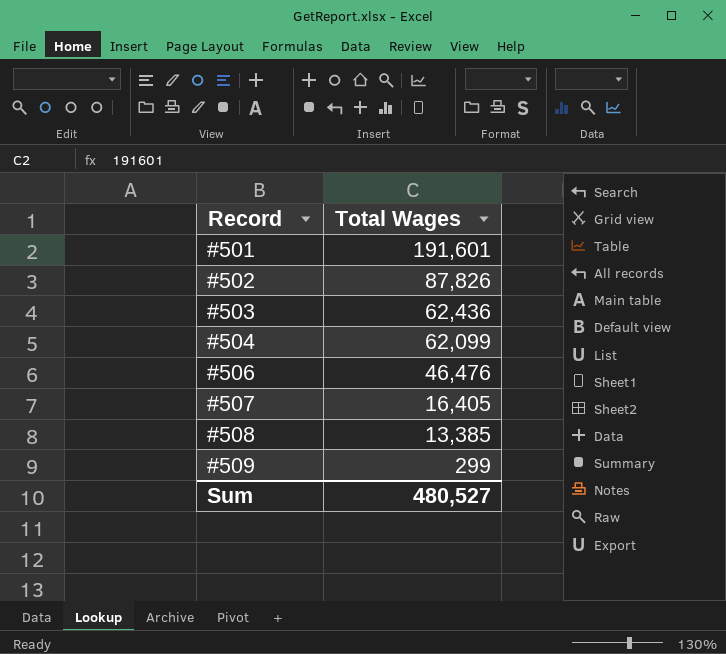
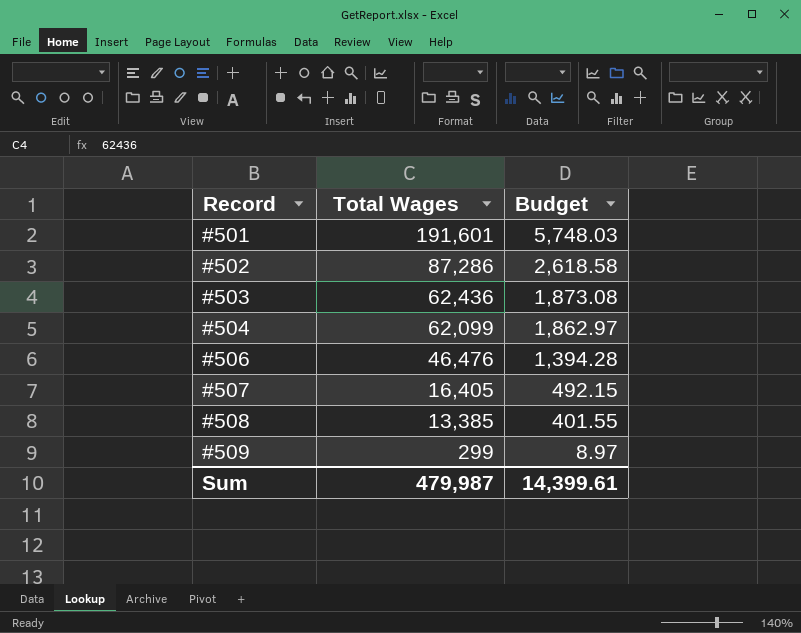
column Budget | formula: none -> [Total Wages] * 0.03
#502 | Total Wages: 87,826 -> 87,286
Sum | Total Wages: 480,527 -> 479,987

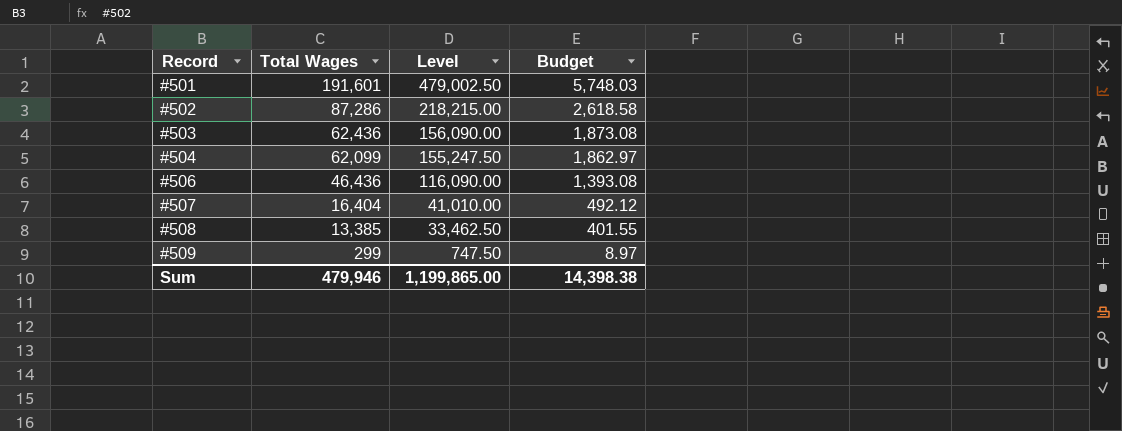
column Level | formula: none -> [Total Wages] * 2.5
#506 | Total Wages: 46,476 -> 46,436
#506 | Budget: 1,394.28 -> 1,393.08
#507 | Total Wages: 16,405 -> 16,404
#507 | Budget: 492.15 -> 492.12
Sum | Total Wages: 479,987 -> 479,946
Sum | Budget: 14,399.61 -> 14,398.38

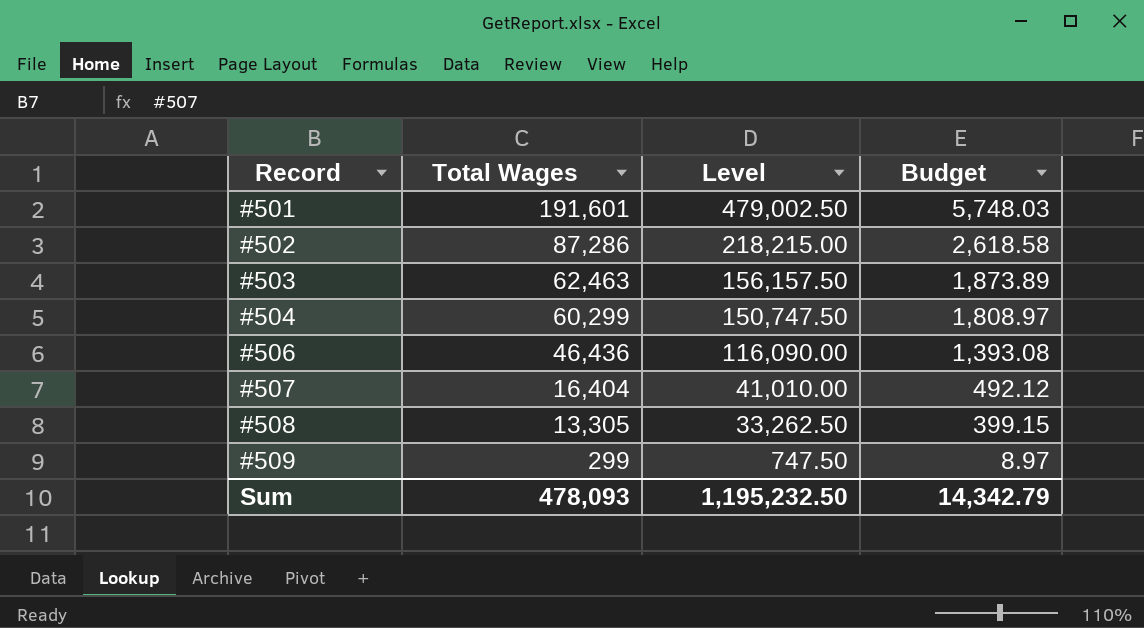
#503 | Total Wages: 62,436 -> 62,463
#503 | Level: 156,090.00 -> 156,157.50
#503 | Budget: 1,873.08 -> 1,873.89
#504 | Total Wages: 62,099 -> 60,299
#504 | Level: 155,247.50 -> 150,747.50
#504 | Budget: 1,862.97 -> 1,808.97
#508 | Total Wages: 13,385 -> 13,305
#508 | Level: 33,462.50 -> 33,262.50
#508 | Budget: 401.55 -> 399.15
Sum | Total Wages: 479,946 -> 478,093
Sum | Level: 1,199,865.00 -> 1,195,232.50
Sum | Budget: 14,398.38 -> 14,342.79

